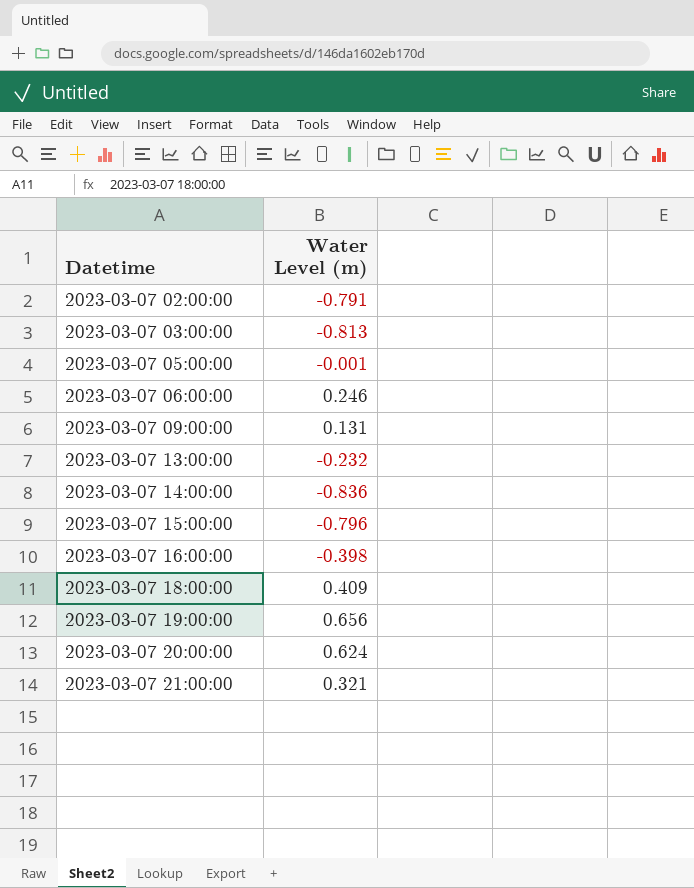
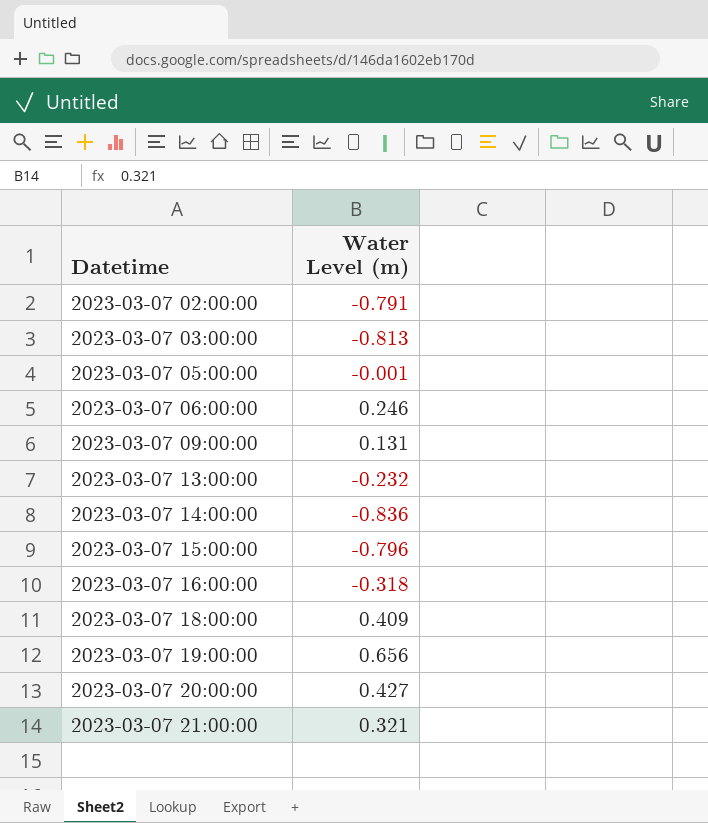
2023-03-07 16:00:00 | Water Level (m): -0.398 -> -0.318
2023-03-07 20:00:00 | Water Level (m): 0.624 -> 0.427

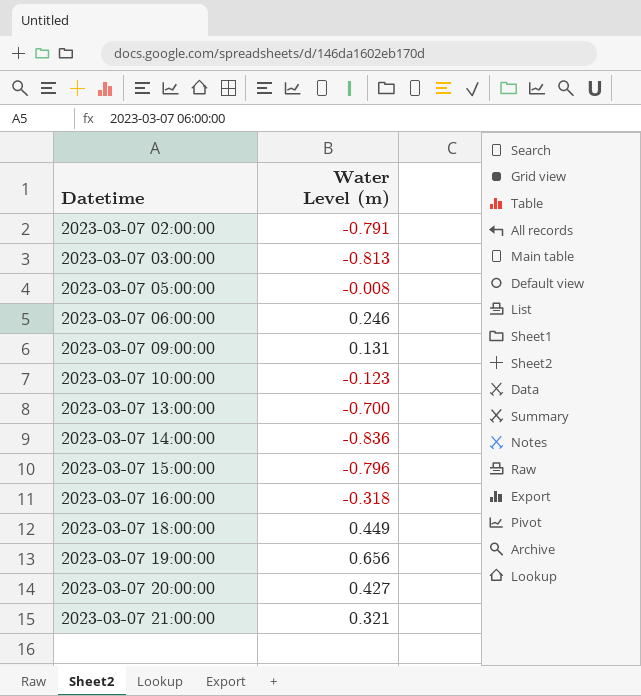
2023-03-07 05:00:00 | Water Level (m): -0.001 -> -0.008
row 2023-03-07 10:00:00: none -> -0.123
2023-03-07 13:00:00 | Water Level (m): -0.232 -> -0.700
2023-03-07 18:00:00 | Water Level (m): 0.409 -> 0.449

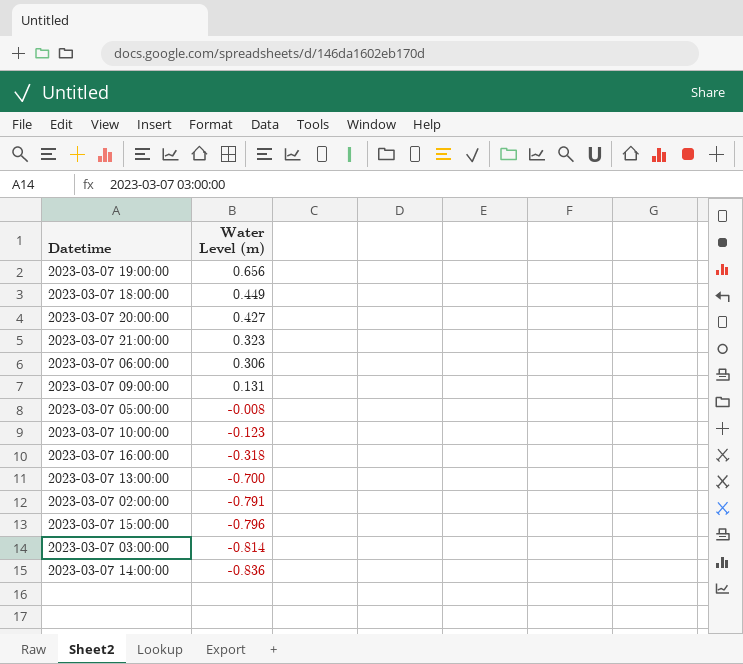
row order: Datetime ascending -> Water Level (m) descending
2023-03-07 21:00:00 | Water Level (m): 0.321 -> 0.323
2023-03-07 06:00:00 | Water Level (m): 0.246 -> 0.306
2023-03-07 03:00:00 | Water Level (m): -0.813 -> -0.814

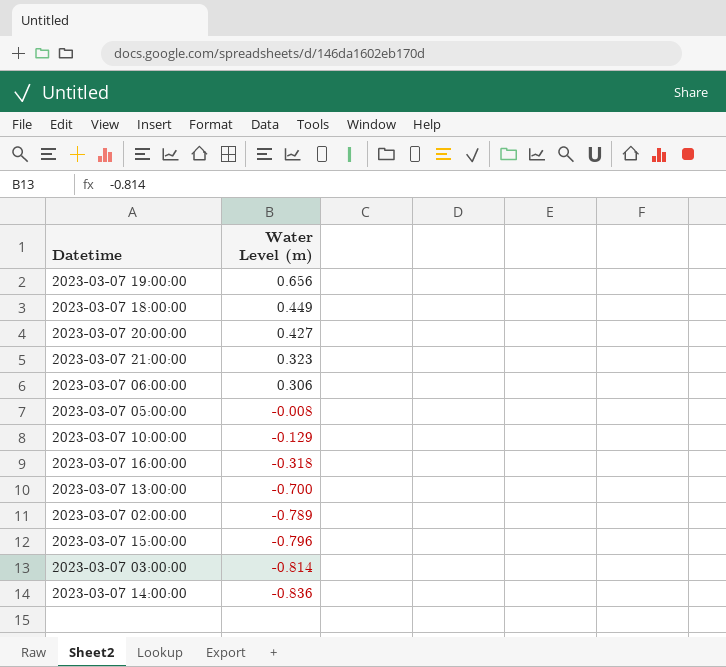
row 2023-03-07 09:00:00: 0.131 -> none
2023-03-07 10:00:00 | Water Level (m): -0.123 -> -0.129
2023-03-07 02:00:00 | Water Level (m): -0.791 -> -0.789

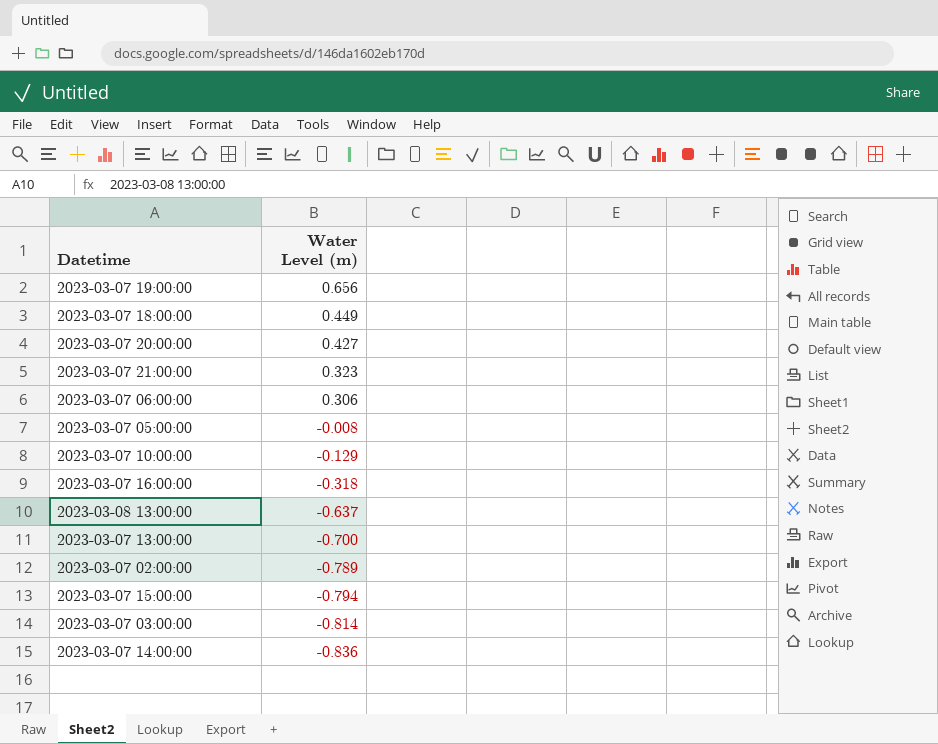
row 2023-03-08 13:00:00: none -> -0.637
2023-03-07 15:00:00 | Water Level (m): -0.796 -> -0.794

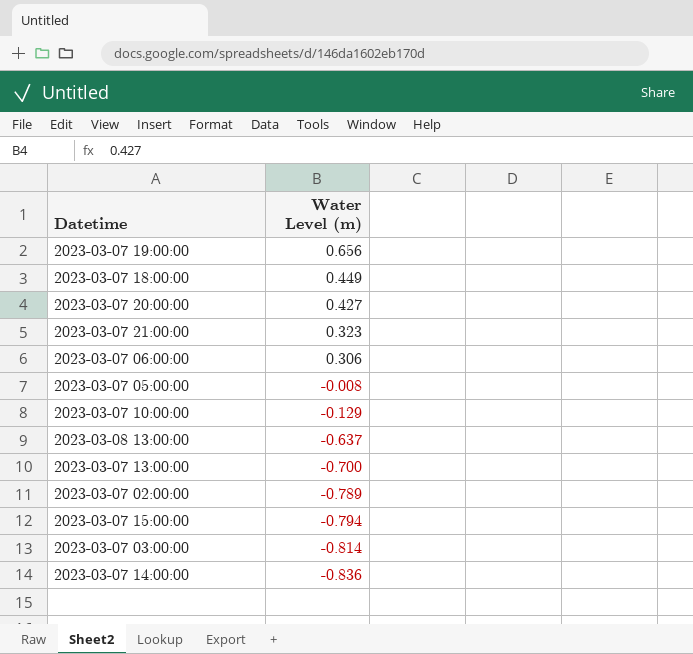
row 2023-03-07 16:00:00: -0.318 -> none

